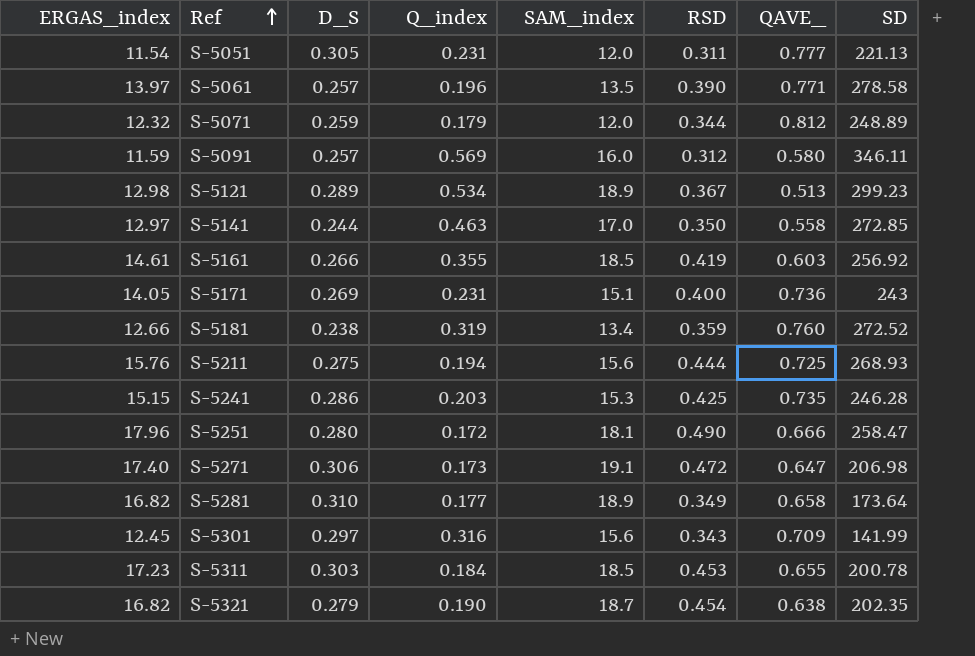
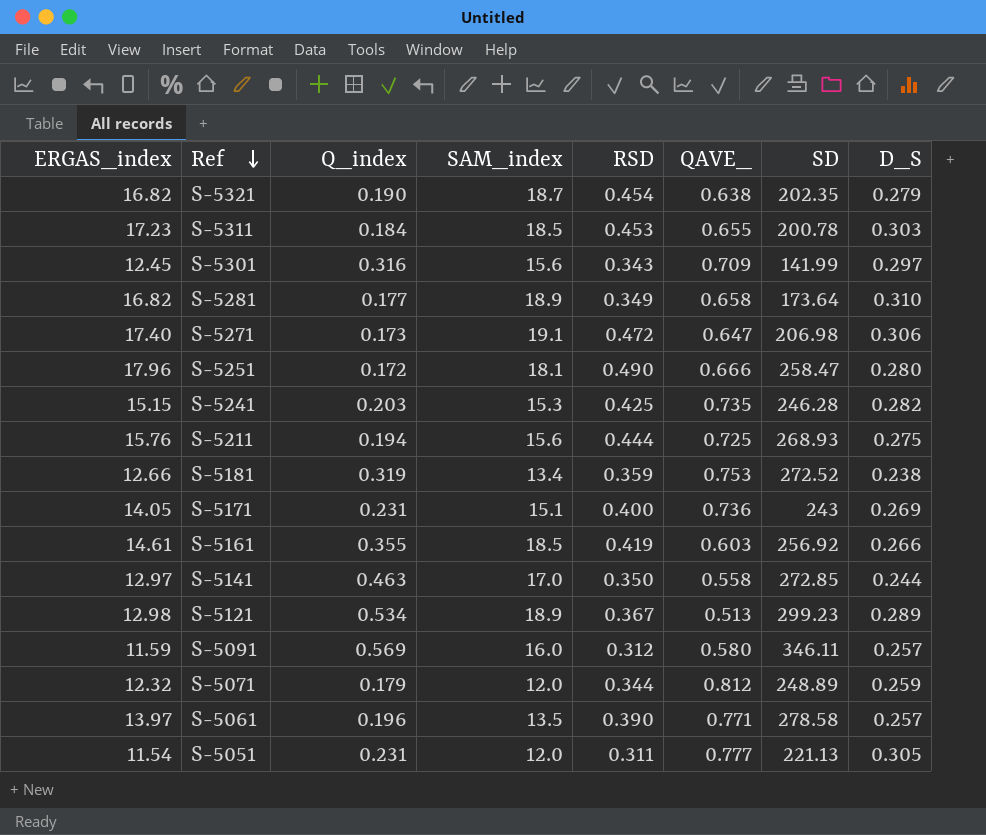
row order: Ref ascending -> Ref descending
column D_S | position: 3 -> 8
S-5241 | D_S: 0.286 -> 0.282
S-5181 | QAVE_: 0.760 -> 0.753

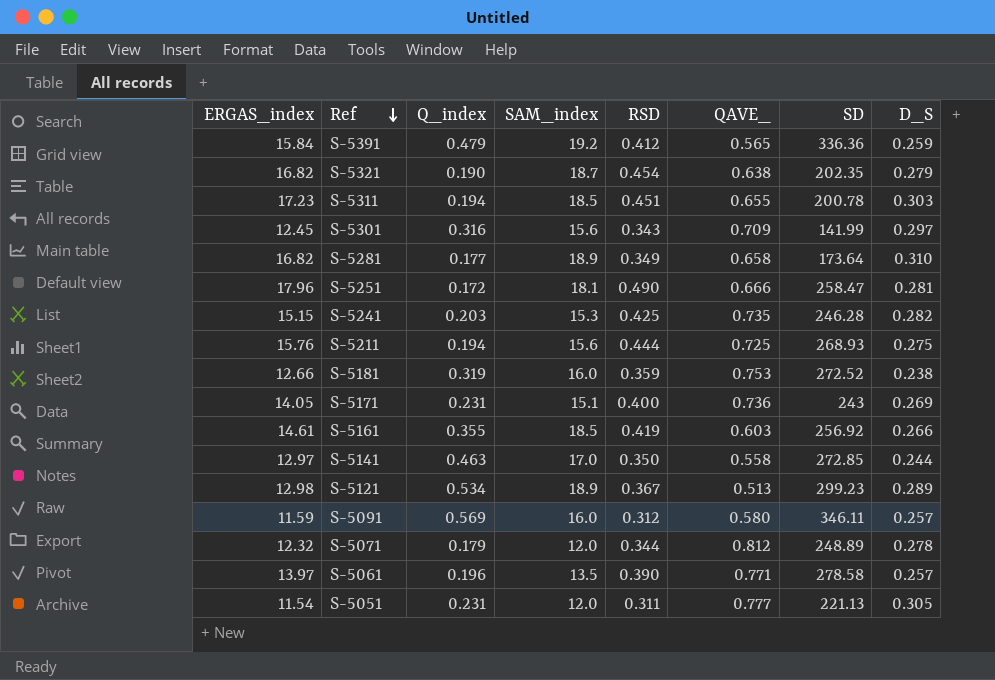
row S-5271: 17.40 | 0.173 | 19.1 | 0.472 | 0.647 | 206.98 | 0.306 -> none
row S-5391: none -> 15.84 | 0.479 | 19.2 | 0.412 | 0.565 | 336.36 | 0.259
S-5311 | Q_index: 0.184 -> 0.194
S-5311 | RSD: 0.453 -> 0.451
S-5251 | D_S: 0.280 -> 0.281
S-5181 | SAM_index: 13.4 -> 16.0
S-5071 | D_S: 0.259 -> 0.278

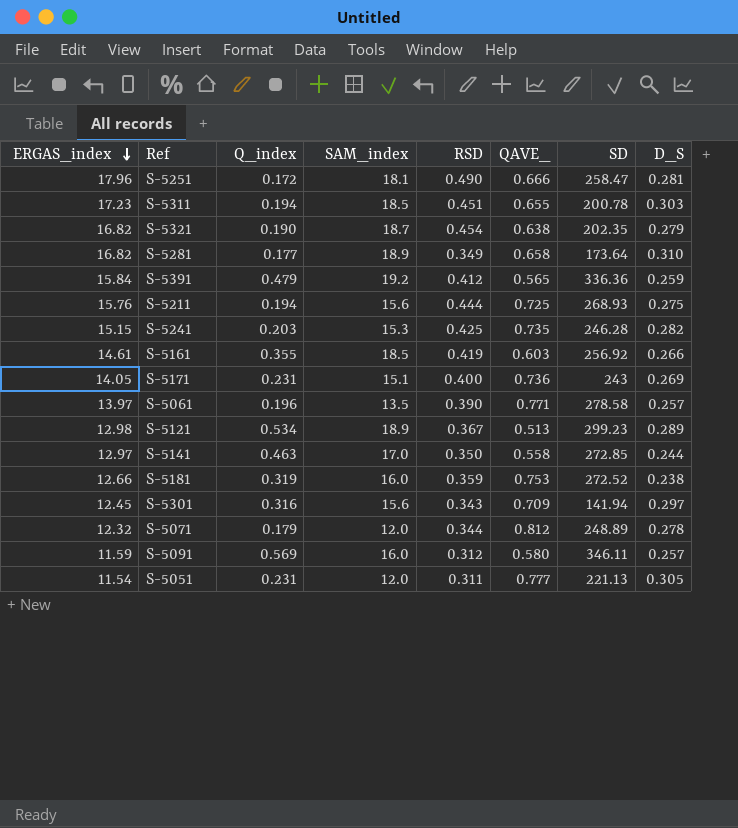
row order: Ref descending -> ERGAS_index descending
S-5301 | SD: 141.99 -> 141.94

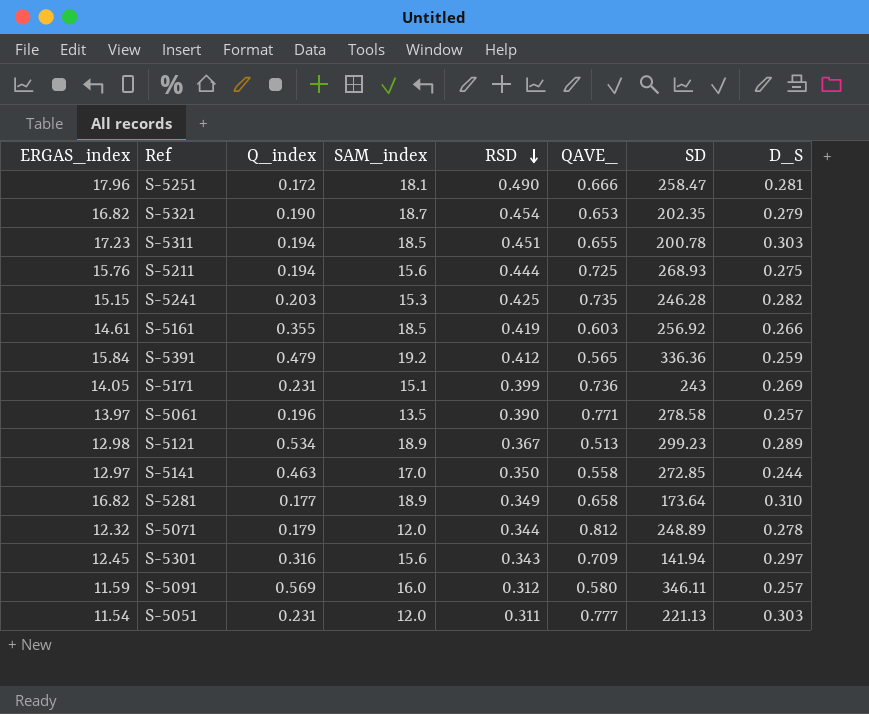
row order: ERGAS_index descending -> RSD descending
row S-5181: 12.66 | 0.319 | 16.0 | 0.359 | 0.753 | 272.52 | 0.238 -> none
S-5321 | QAVE_: 0.638 -> 0.653
S-5171 | RSD: 0.400 -> 0.399
S-5051 | D_S: 0.305 -> 0.303

